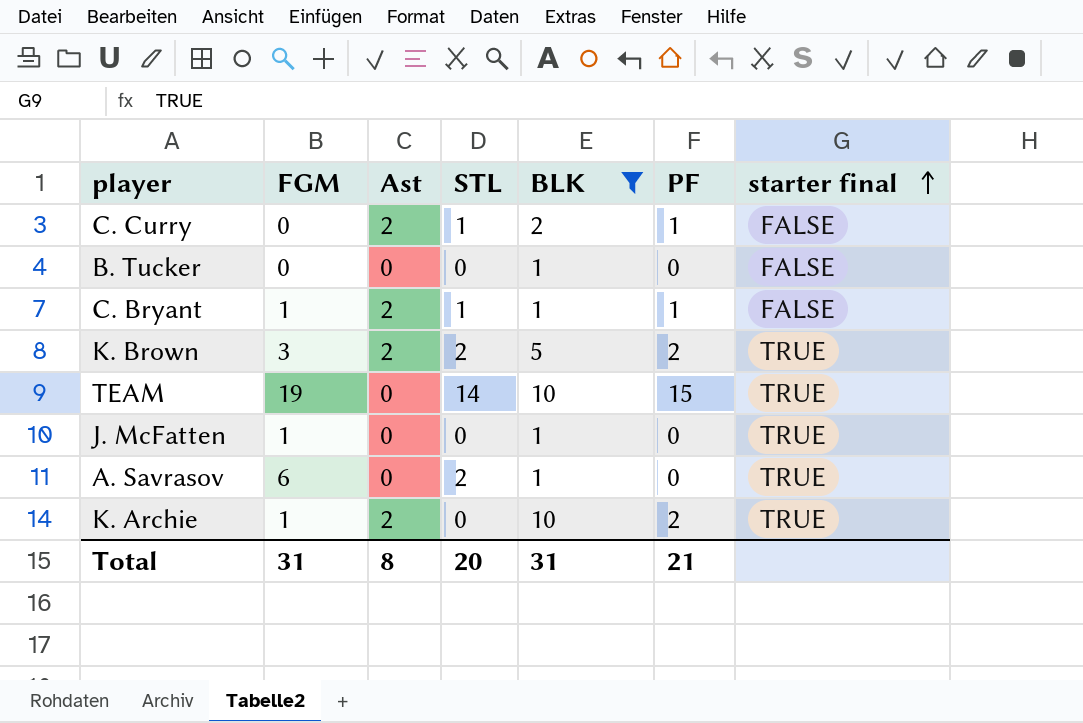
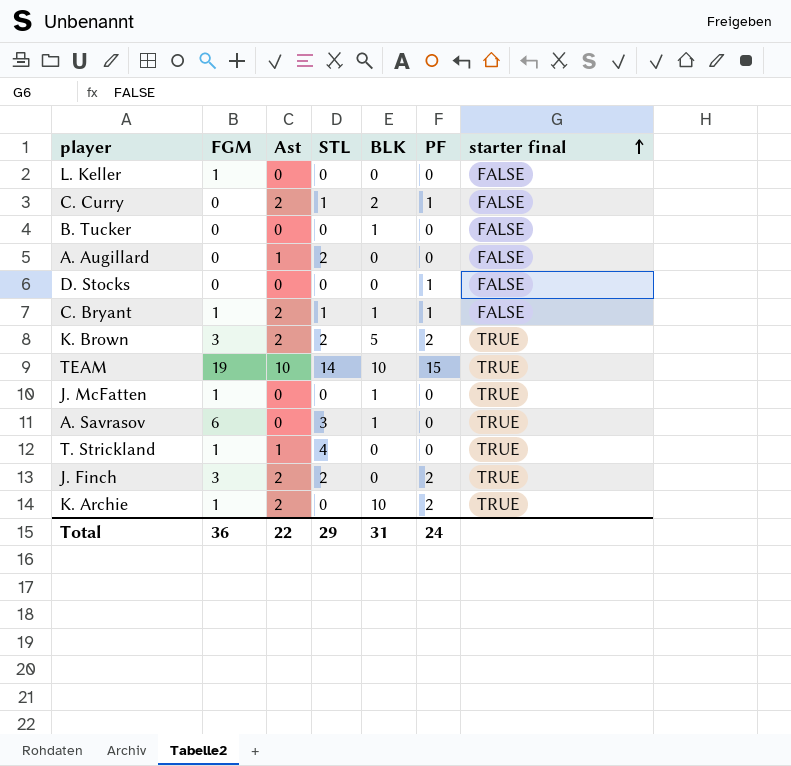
filter: BLK != 0 -> none
TEAM | Ast: 0 -> 10
A. Savrasov | STL: 2 -> 3
Total | FGM: 31 -> 36
Total | Ast: 8 -> 22
Total | STL: 20 -> 29
Total | PF: 21 -> 24

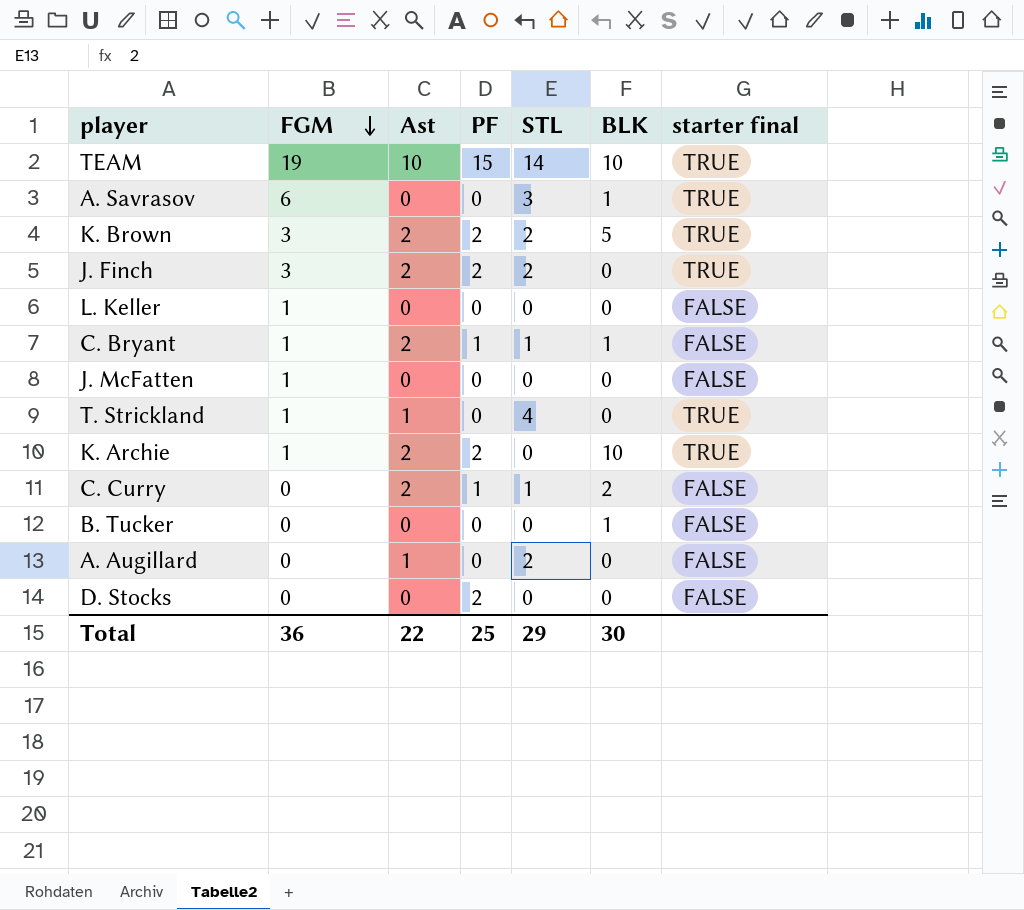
row order: starter final ascending -> FGM descending
column PF | position: 6 -> 4
J. McFatten | BLK: 1 -> 0
J. McFatten | starter final: TRUE -> FALSE
D. Stocks | PF: 1 -> 2
Total | PF: 24 -> 25
Total | BLK: 31 -> 30

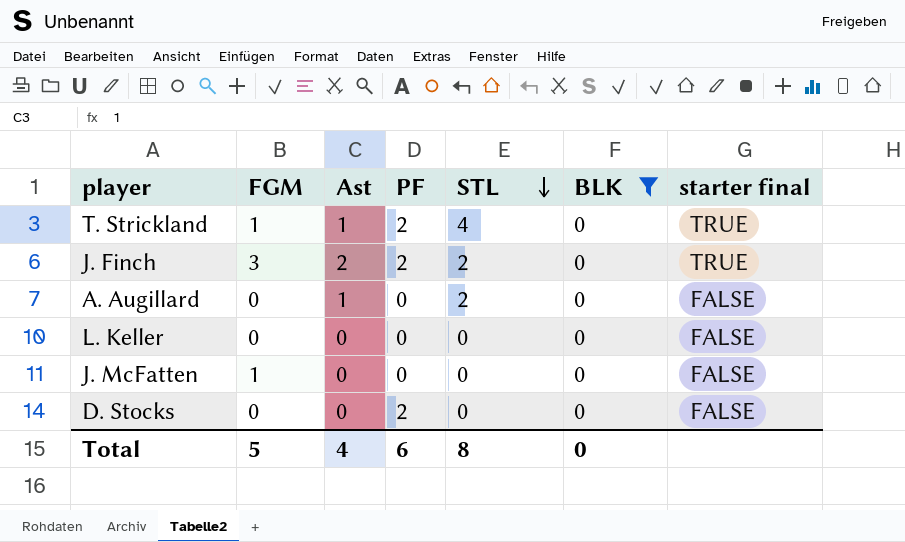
filter: none -> BLK = 0
row order: FGM descending -> STL descending
T. Strickland | PF: 0 -> 2
L. Keller | FGM: 1 -> 0
Total | FGM: 36 -> 5
Total | Ast: 22 -> 4
Total | PF: 25 -> 6
Total | STL: 29 -> 8
Total | BLK: 30 -> 0

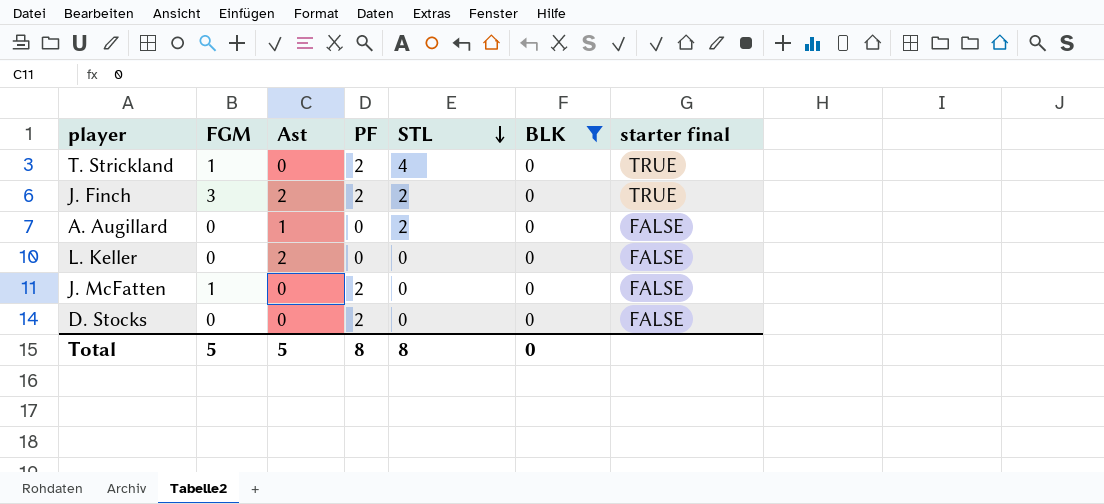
T. Strickland | Ast: 1 -> 0
L. Keller | Ast: 0 -> 2
J. McFatten | PF: 0 -> 2
Total | Ast: 4 -> 5
Total | PF: 6 -> 8

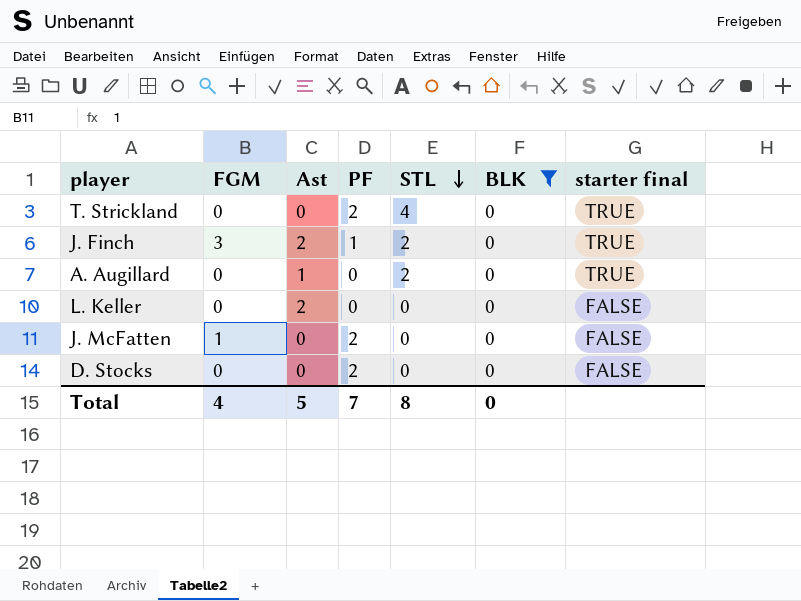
T. Strickland | FGM: 1 -> 0
J. Finch | PF: 2 -> 1
A. Augillard | starter final: FALSE -> TRUE
Total | FGM: 5 -> 4
Total | PF: 8 -> 7

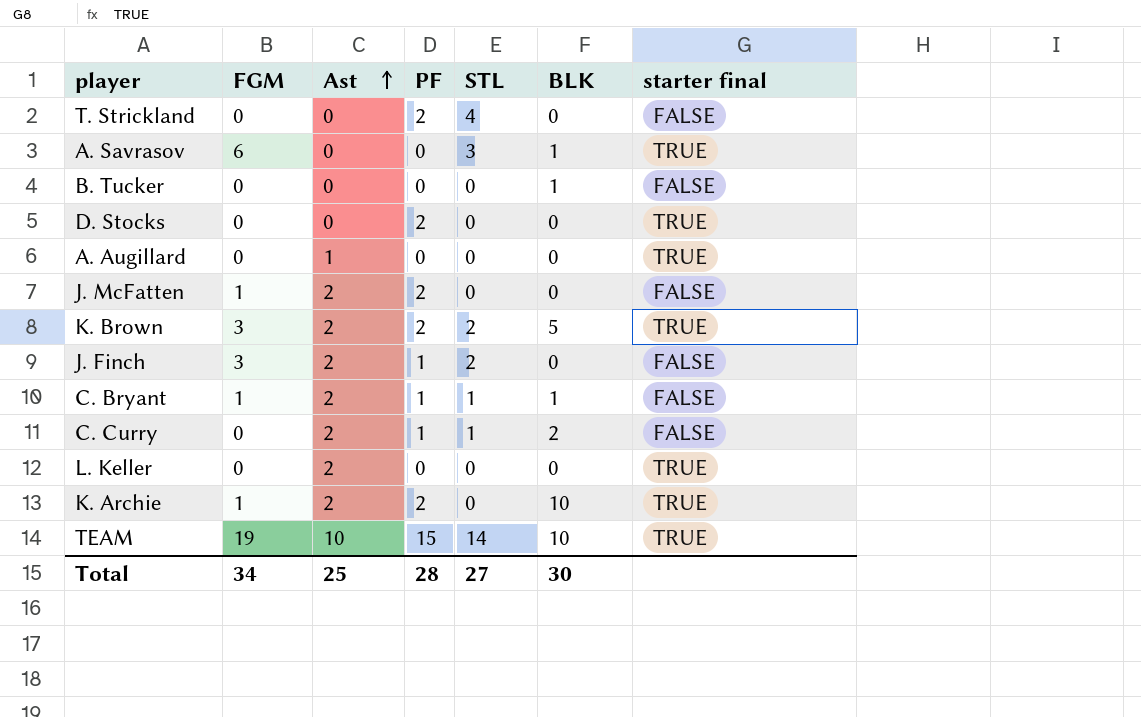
filter: BLK = 0 -> none
row order: STL descending -> Ast ascending
T. Strickland | starter final: TRUE -> FALSE
D. Stocks | starter final: FALSE -> TRUE
A. Augillard | STL: 2 -> 0
J. McFatten | Ast: 0 -> 2
J. Finch | starter final: TRUE -> FALSE
L. Keller | starter final: FALSE -> TRUE
Total | FGM: 4 -> 34
Total | Ast: 5 -> 25
Total | PF: 7 -> 28
Total | STL: 8 -> 27
Total | BLK: 0 -> 30

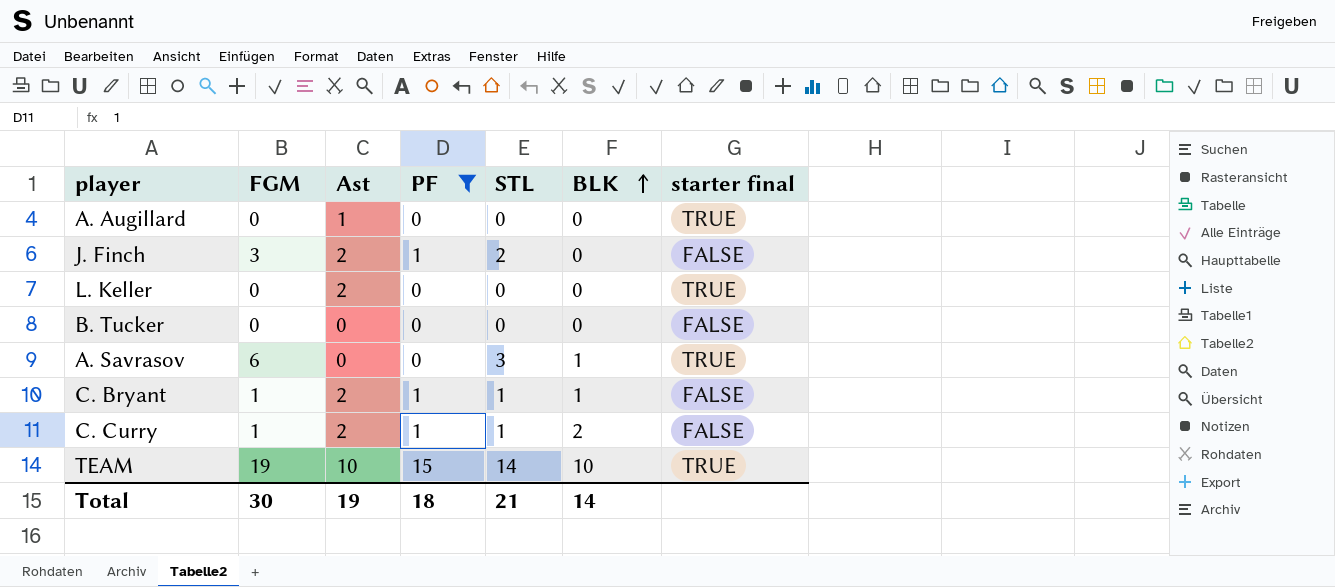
filter: none -> PF != 2
row order: Ast ascending -> BLK ascending
B. Tucker | BLK: 1 -> 0
C. Curry | FGM: 0 -> 1
Total | FGM: 34 -> 30
Total | Ast: 25 -> 19
Total | PF: 28 -> 18
Total | STL: 27 -> 21
Total | BLK: 30 -> 14

